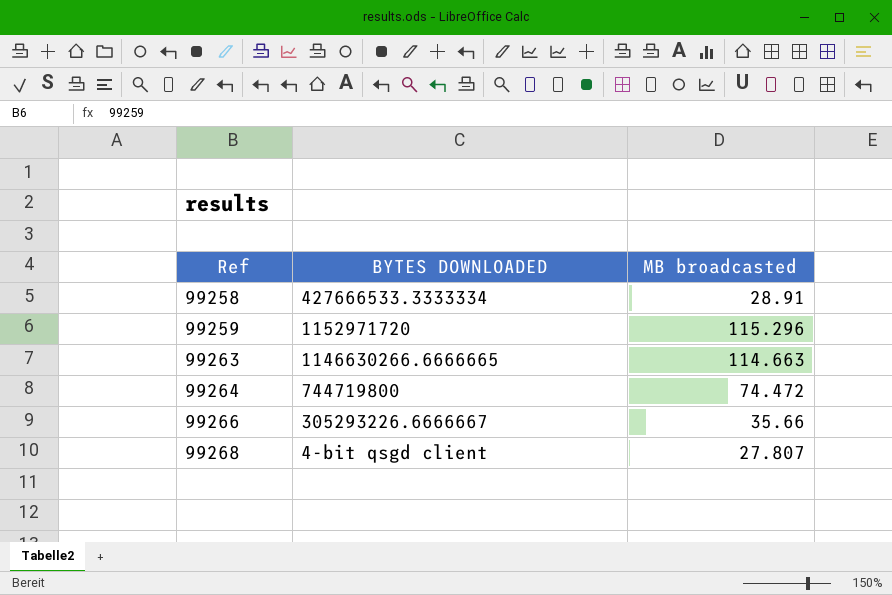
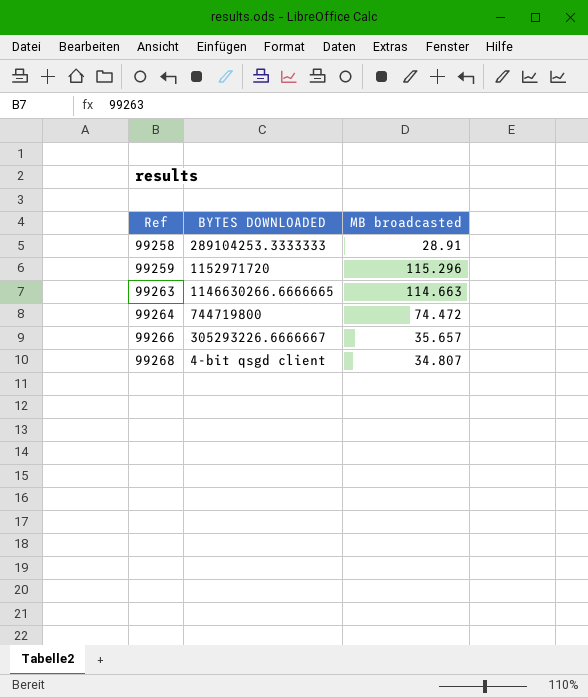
99258 | BYTES DOWNLOADED: 427666533.3333334 -> 289104253.3333333
99266 | MB broadcasted: 35.66 -> 35.657
99268 | MB broadcasted: 27.807 -> 34.807

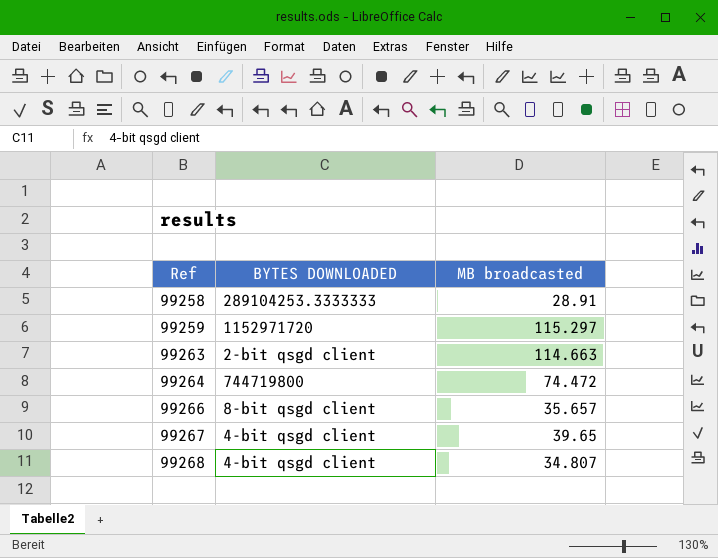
99259 | MB broadcasted: 115.296 -> 115.297
99263 | BYTES DOWNLOADED: 1146630266.6666665 -> 2-bit qsgd client
99266 | BYTES DOWNLOADED: 305293226.6666667 -> 8-bit qsgd client
row 99267: none -> 4-bit qsgd client | 39.65

